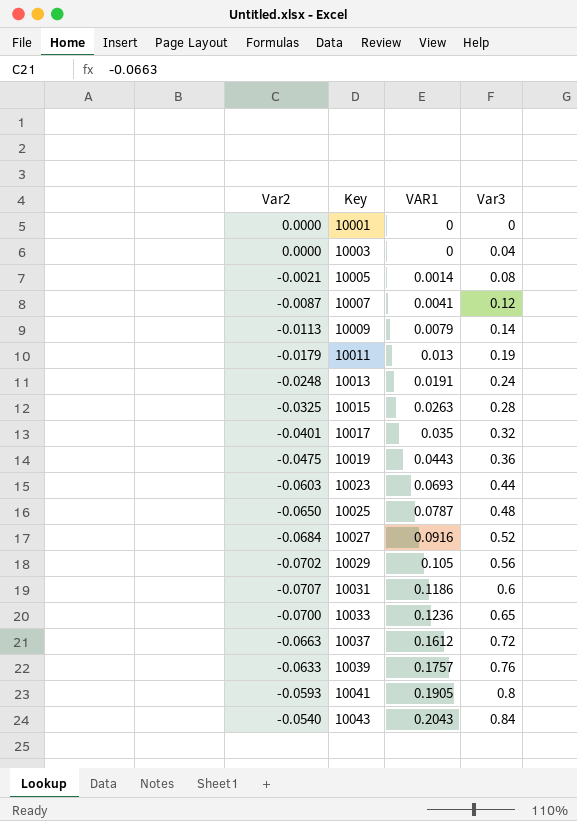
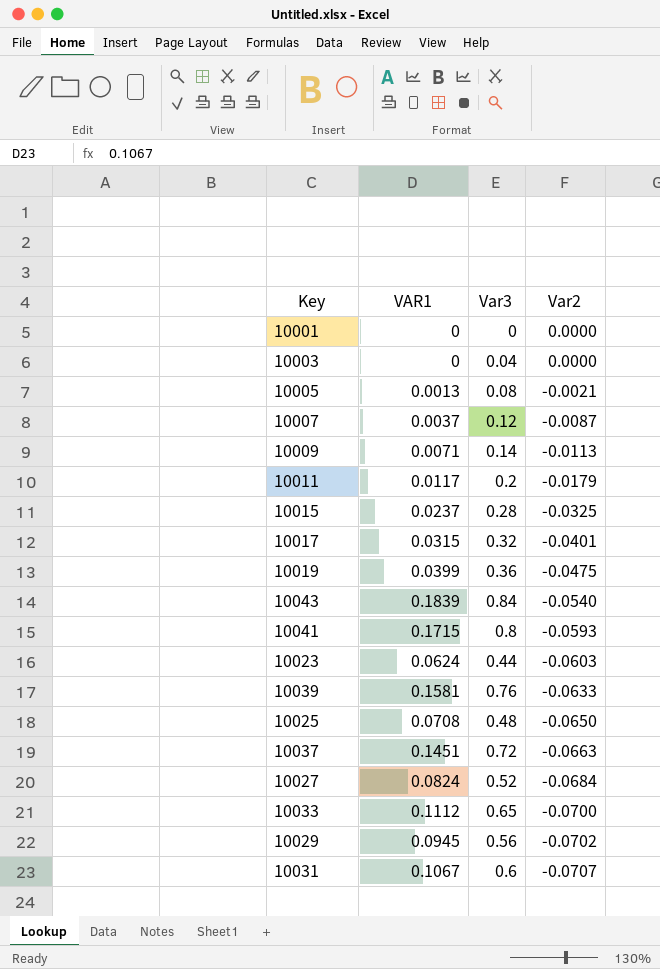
row order: Key ascending -> Var2 descending
column Var2 | position: 1 -> 4
row 10013: -0.0248 | 0.0191 | 0.24 -> none
10005 | VAR1: 0.0014 -> 0.0013
10007 | VAR1: 0.0041 -> 0.0037
10009 | VAR1: 0.0079 -> 0.0071
10011 | VAR1: 0.013 -> 0.0117
10011 | Var3: 0.19 -> 0.2
10015 | VAR1: 0.0263 -> 0.0237
10017 | VAR1: 0.035 -> 0.0315
10019 | VAR1: 0.0443 -> 0.0399
10043 | VAR1: 0.2043 -> 0.1839
10041 | VAR1: 0.1905 -> 0.1715
10023 | VAR1: 0.0693 -> 0.0624
10039 | VAR1: 0.1757 -> 0.1581
10025 | VAR1: 0.0787 -> 0.0708
10037 | VAR1: 0.1612 -> 0.1451
10027 | VAR1: 0.0916 -> 0.0824
10033 | VAR1: 0.1236 -> 0.1112
10029 | VAR1: 0.105 -> 0.0945
10031 | VAR1: 0.1186 -> 0.1067

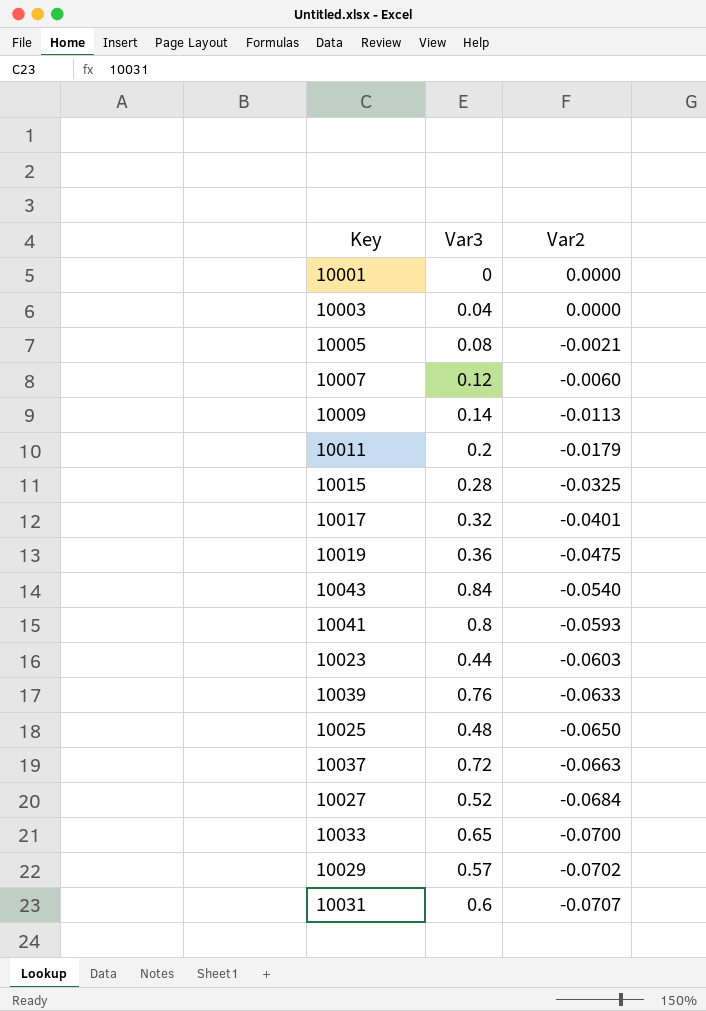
column VAR1 | position: 2 -> none
10007 | Var2: -0.0087 -> -0.0060
10029 | Var3: 0.56 -> 0.57

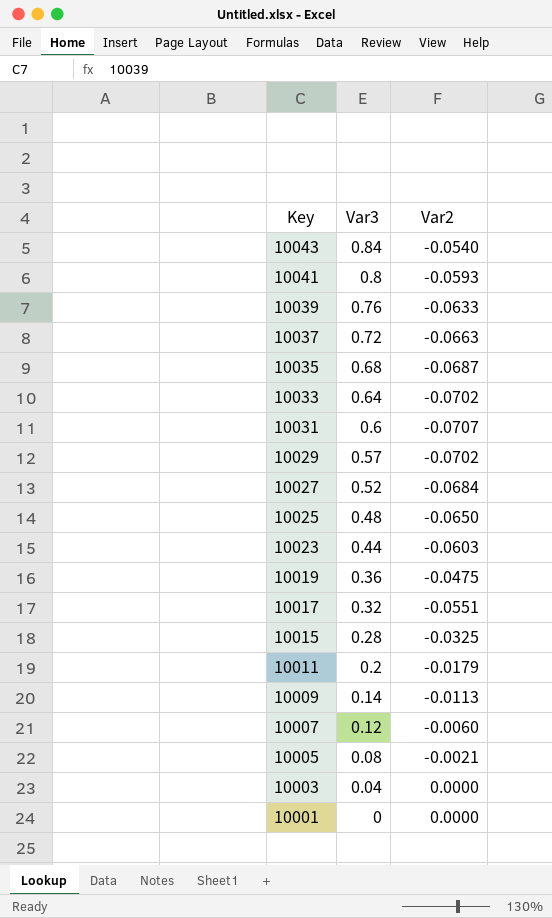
row order: Var2 descending -> Key descending
row 10035: none -> 0.68 | -0.0687
10033 | Var3: 0.65 -> 0.64
10033 | Var2: -0.0700 -> -0.0702
10017 | Var2: -0.0401 -> -0.0551

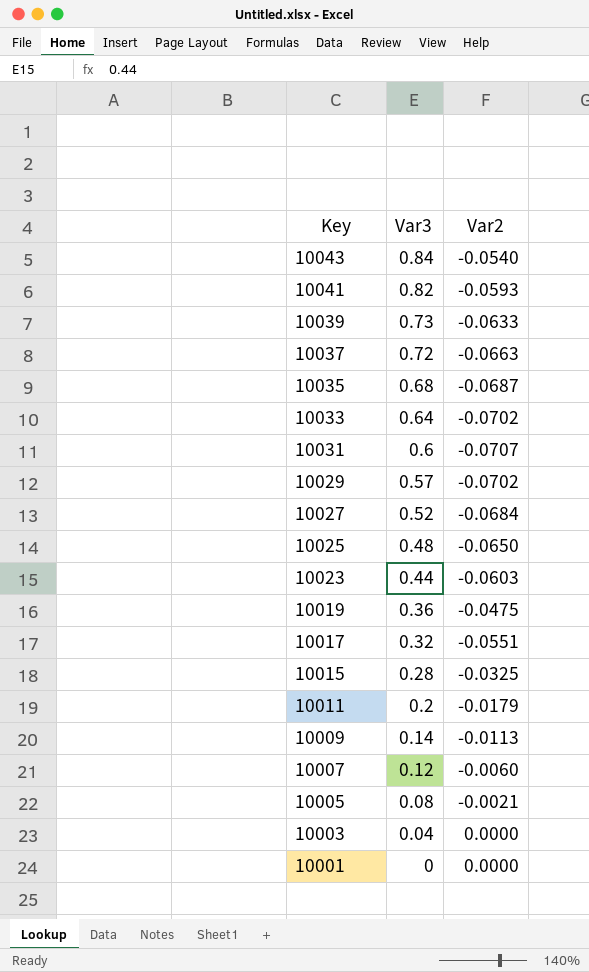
10041 | Var3: 0.8 -> 0.82
10039 | Var3: 0.76 -> 0.73

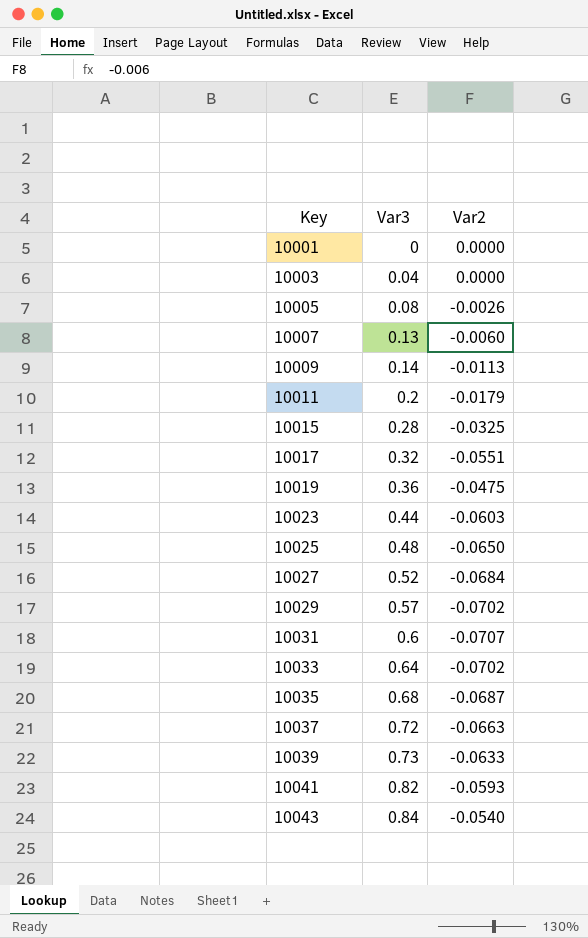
row order: Key descending -> Key ascending
10005 | Var2: -0.0021 -> -0.0026
10007 | Var3: 0.12 -> 0.13

